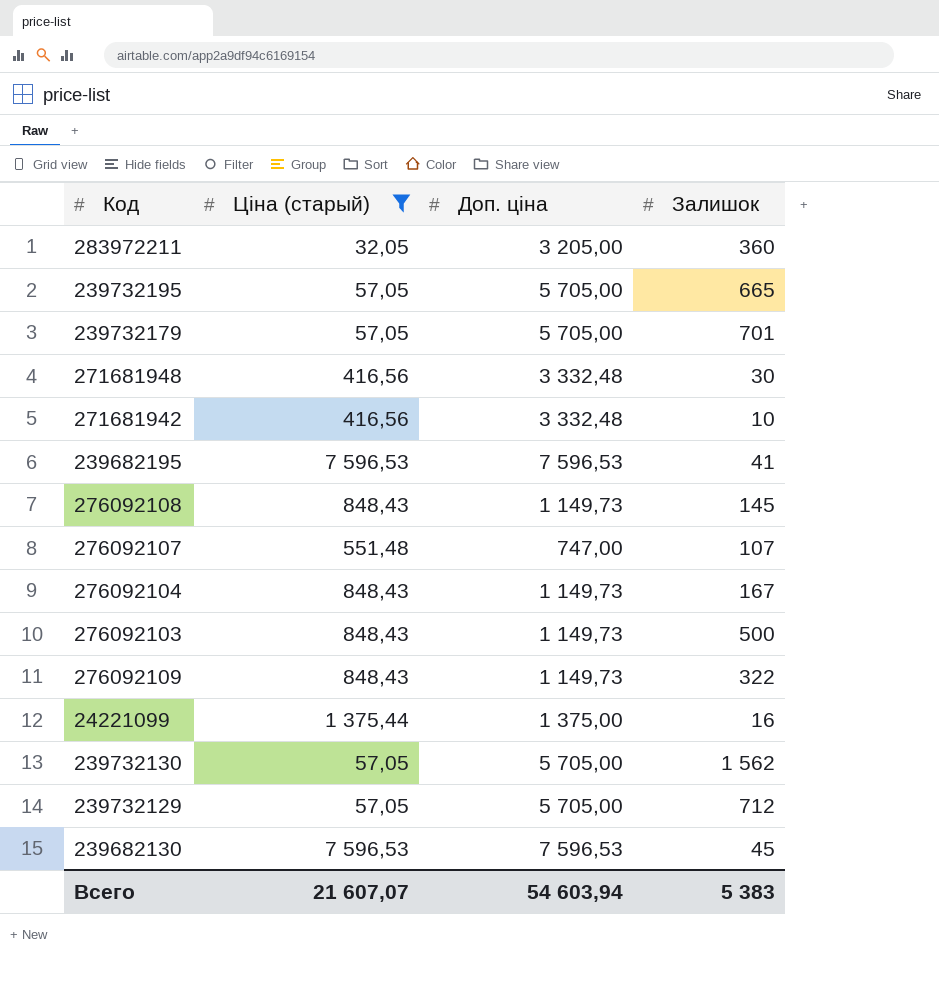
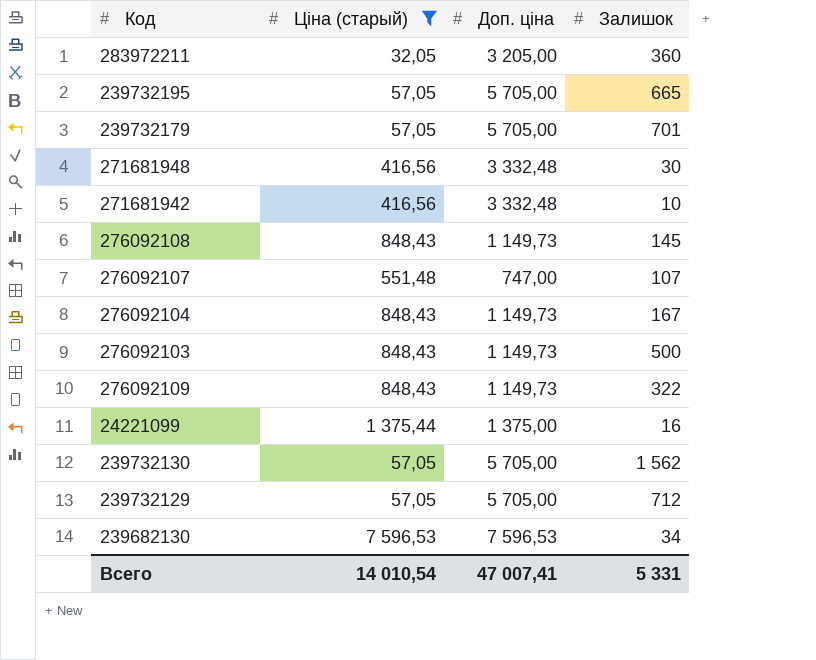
row 239682195: 7 596,53 | 7 596,53 | 41 -> none
239682130 | Залишок: 45 -> 34
Всего | Ціна (старый): 21 607,07 -> 14 010,54
Всего | Доп. ціна: 54 603,94 -> 47 007,41
Всего | Залишок: 5 383 -> 5 331

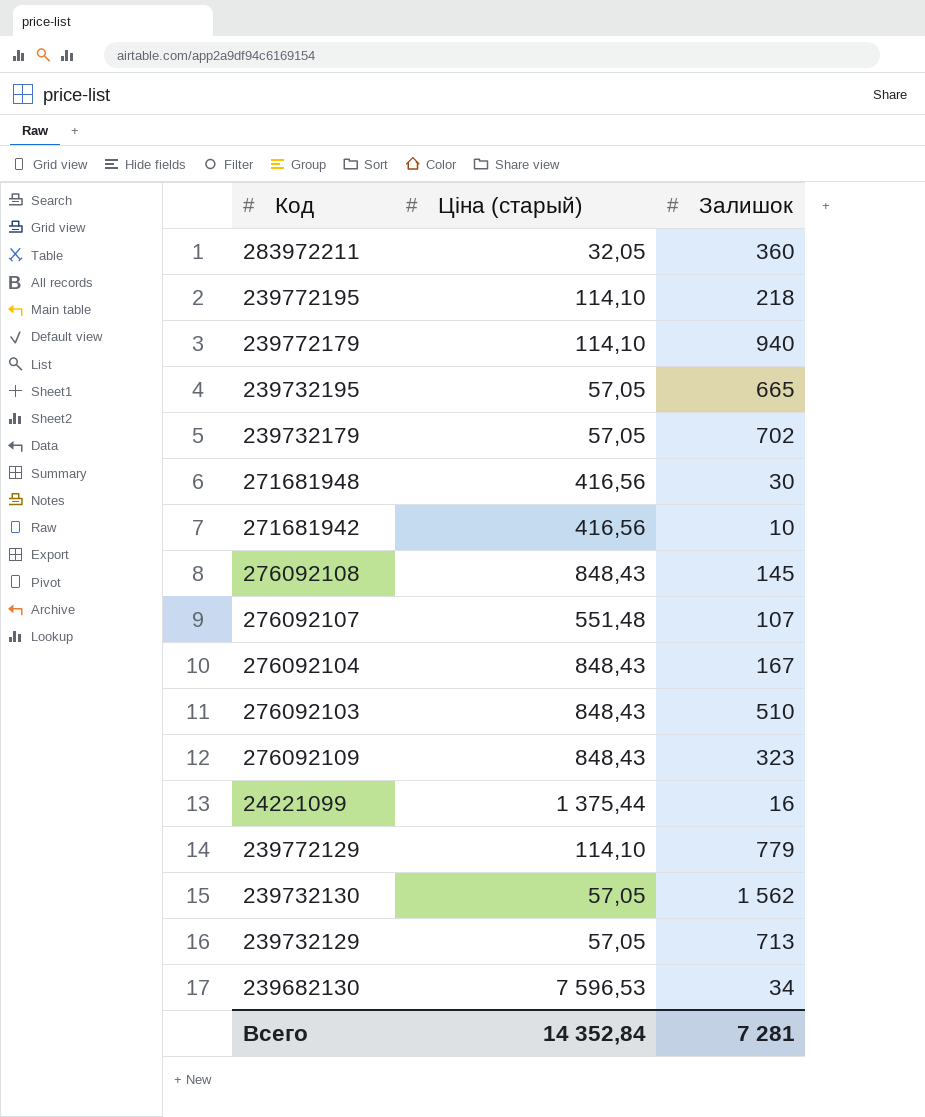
filter: Ціна (старый) != 114,10 -> none
column Доп. ціна | position: 3 -> none
239732179 | Залишок: 701 -> 702
276092103 | Залишок: 500 -> 510
276092109 | Залишок: 322 -> 323
239732129 | Залишок: 712 -> 713
Всего | Ціна (старый): 14 010,54 -> 14 352,84
Всего | Залишок: 5 331 -> 7 281

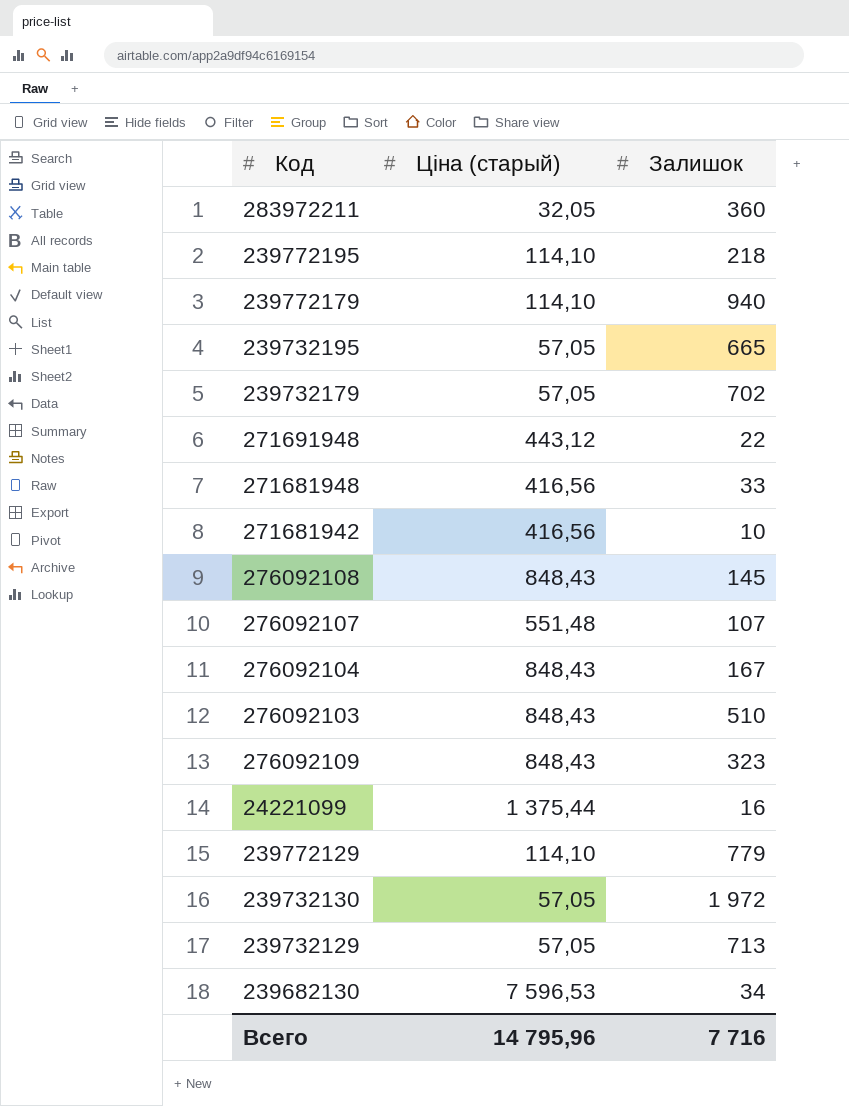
row 271691948: none -> 443,12 | 22
271681948 | Залишок: 30 -> 33
239732130 | Залишок: 1 562 -> 1 972
Всего | Ціна (старый): 14 352,84 -> 14 795,96
Всего | Залишок: 7 281 -> 7 716

